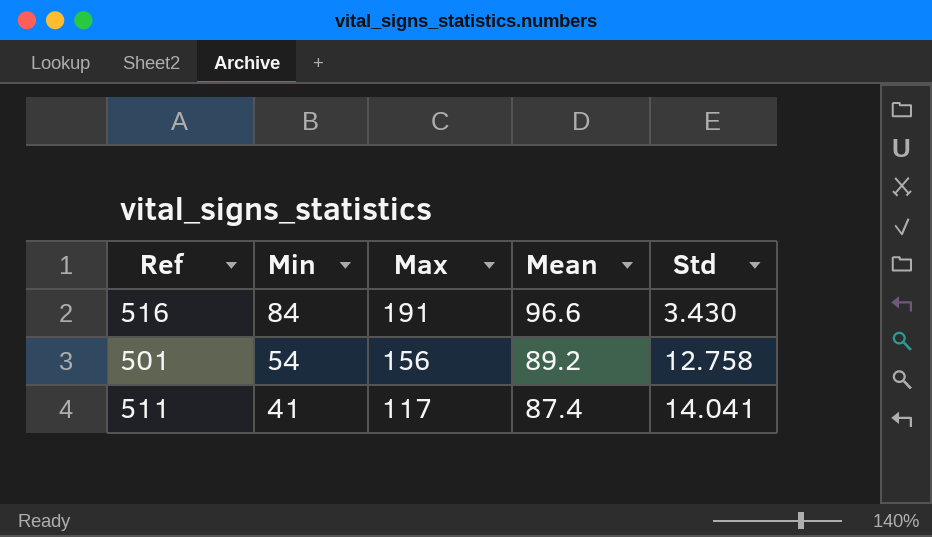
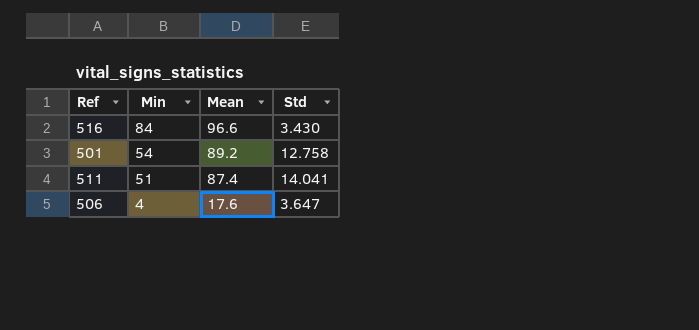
column Max | position: 3 -> none
511 | Min: 41 -> 51
row 506: none -> 4 | 17.6 | 3.647

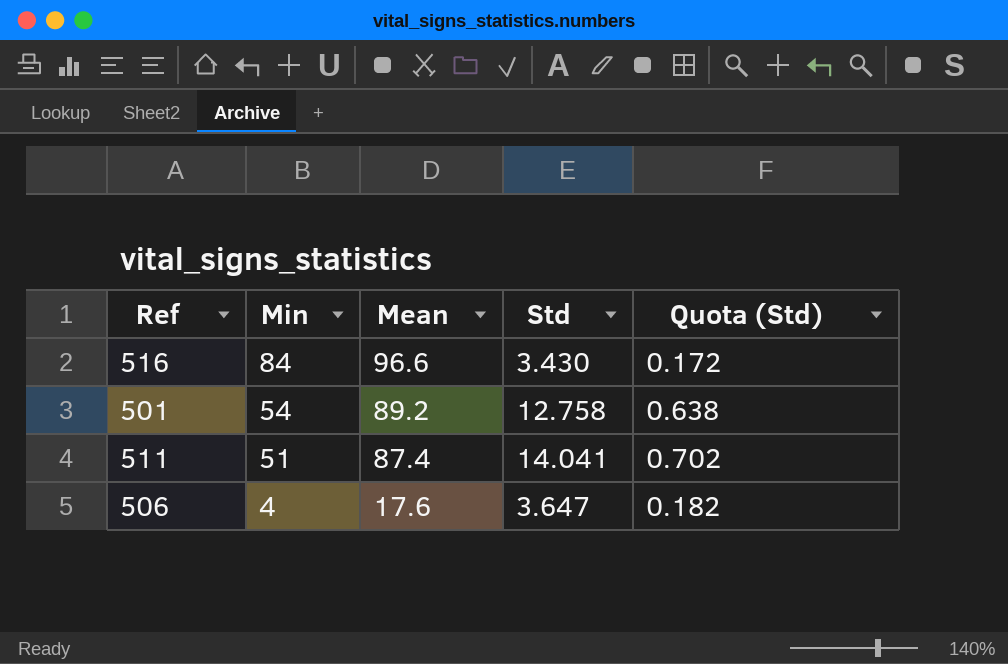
column Quota (Std) | formula: none -> [Std] * 0.05

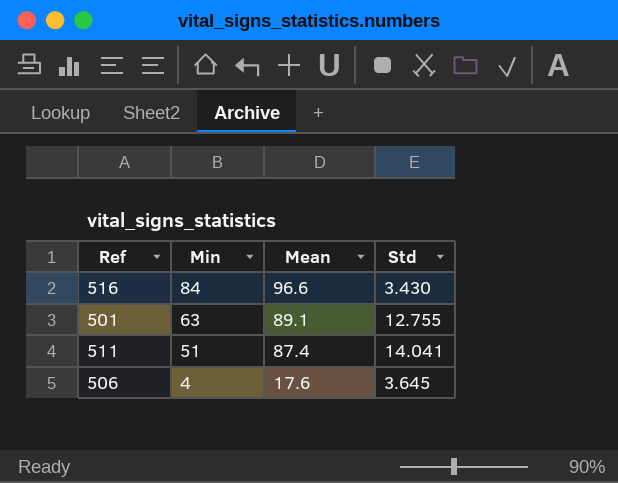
column Quota (Std) | formula: [Std] * 0.05 -> none
501 | Min: 54 -> 63
501 | Mean: 89.2 -> 89.1
501 | Std: 12.758 -> 12.755
506 | Std: 3.647 -> 3.645

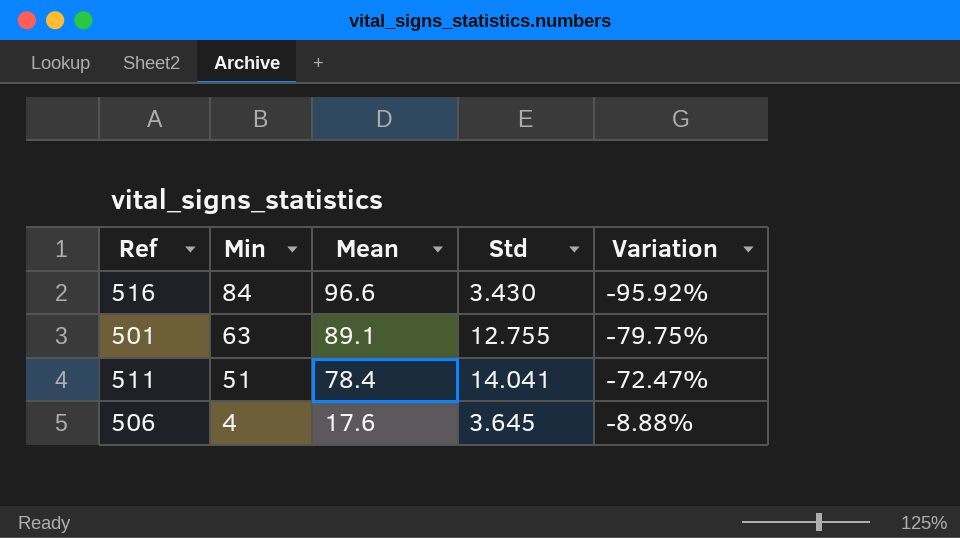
column Variation | formula: none -> ([Std] - [Min]) / [Min]
511 | Mean: 87.4 -> 78.4

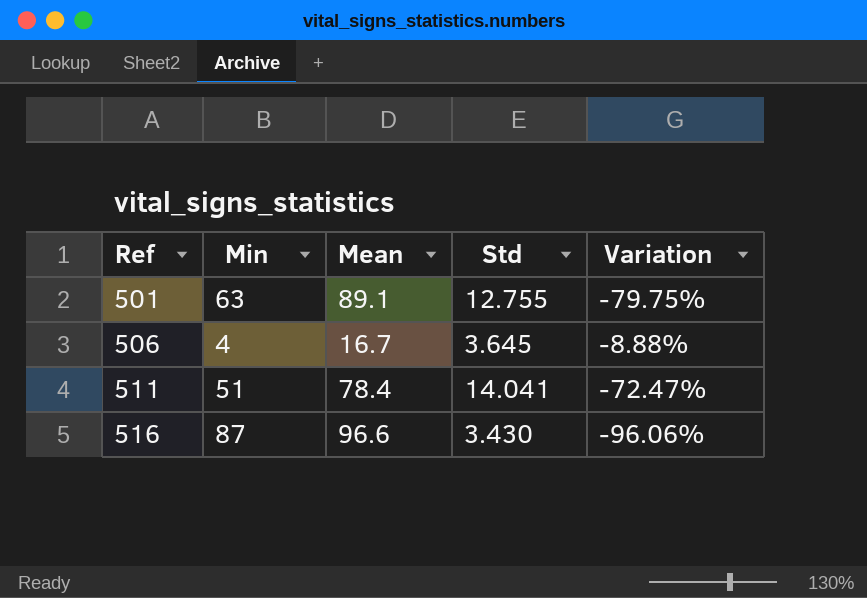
row order: Min descending -> Ref ascending
506 | Mean: 17.6 -> 16.7
516 | Min: 84 -> 87
516 | Variation: -95.92% -> -96.06%

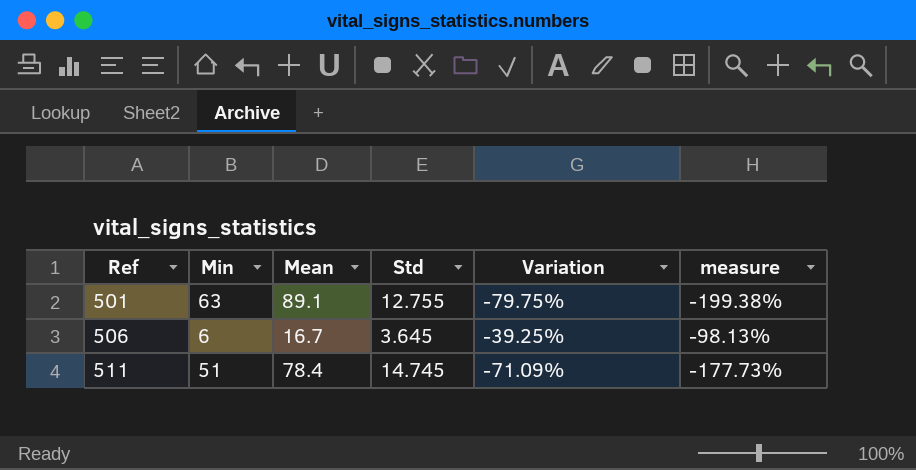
column measure | formula: none -> [Variation] * 2.5
row 516: 87 | 96.6 | 3.430 | -96.06% -> none
506 | Min: 4 -> 6
506 | Variation: -8.88% -> -39.25%
511 | Std: 14.041 -> 14.745
511 | Variation: -72.47% -> -71.09%

